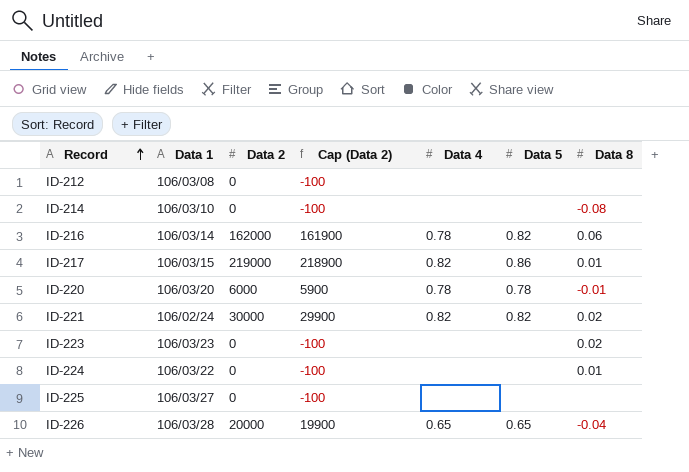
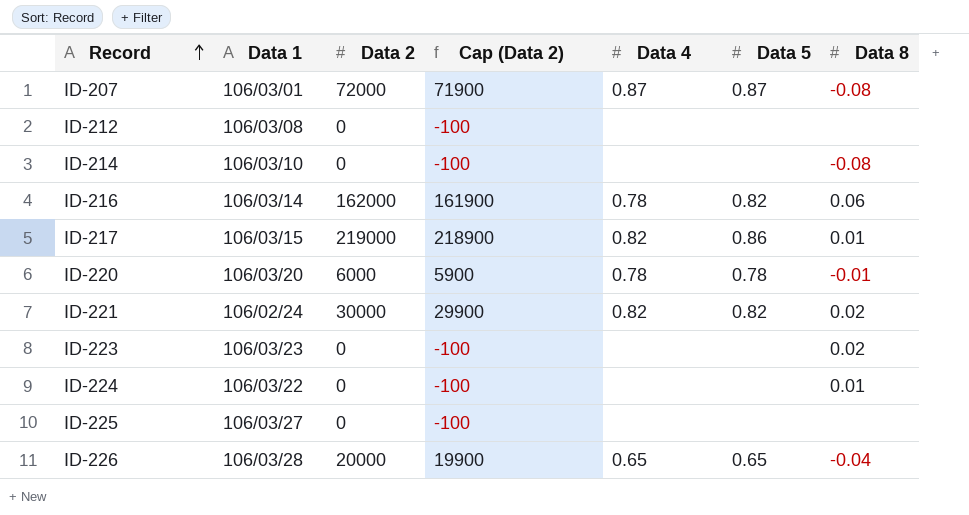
row ID-207: none -> 106/03/01 | 72000 | 71900 | 0.87 | 0.87 | -0.08

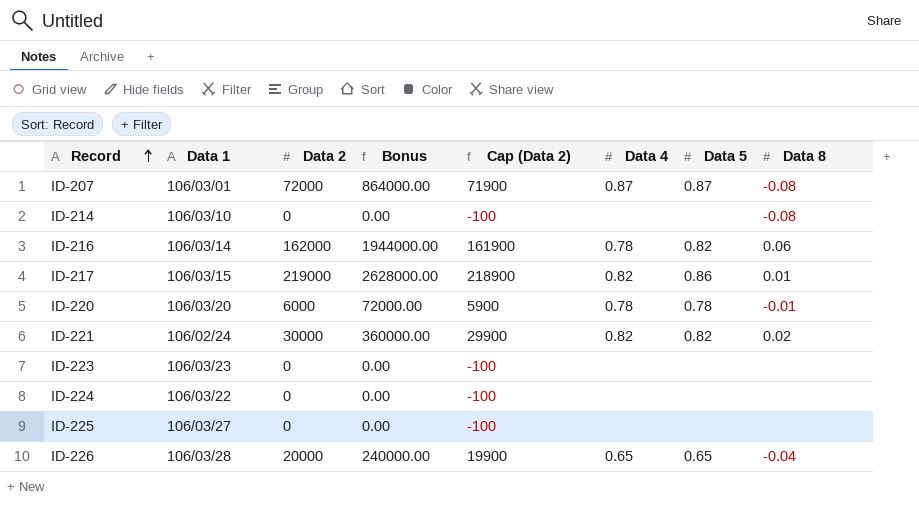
column Bonus | formula: none -> [Data 2] * 12
row ID-212: 106/03/08 | 0 | -100 | none | none | none -> none
ID-223 | Data 8: 0.02 -> none
ID-224 | Data 8: 0.01 -> none

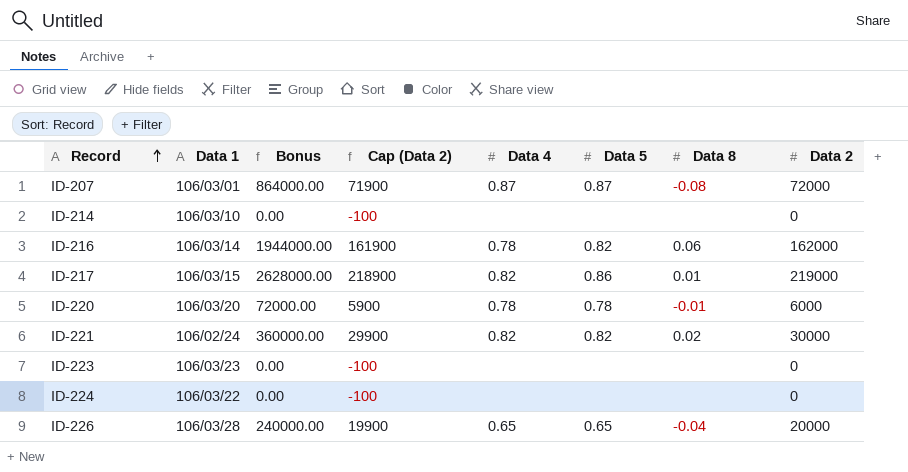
column Data 2 | position: 3 -> 8
row ID-225: 106/03/27 | 0 | 0.00 | -100 | none | none | none -> none
ID-214 | Data 8: -0.08 -> none

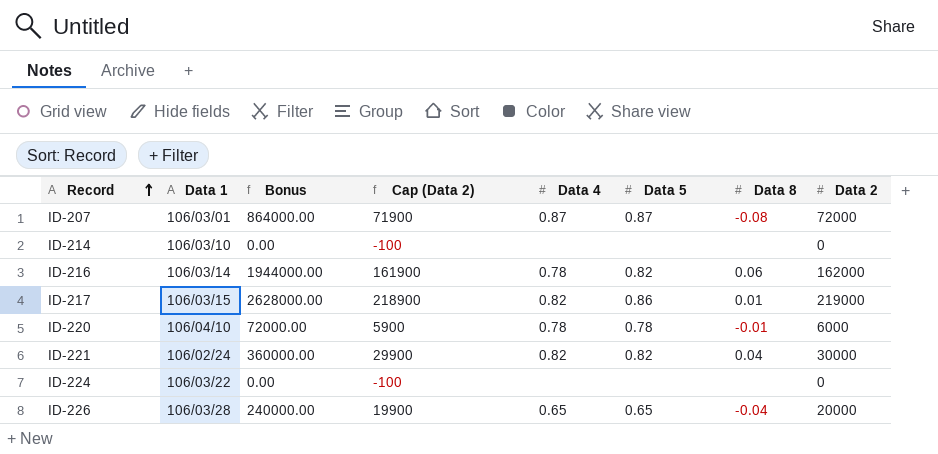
row ID-223: 106/03/23 | 0.00 | -100 | none | none | none | 0 -> none
ID-220 | Data 1: 106/03/20 -> 106/04/10
ID-221 | Data 8: 0.02 -> 0.04

